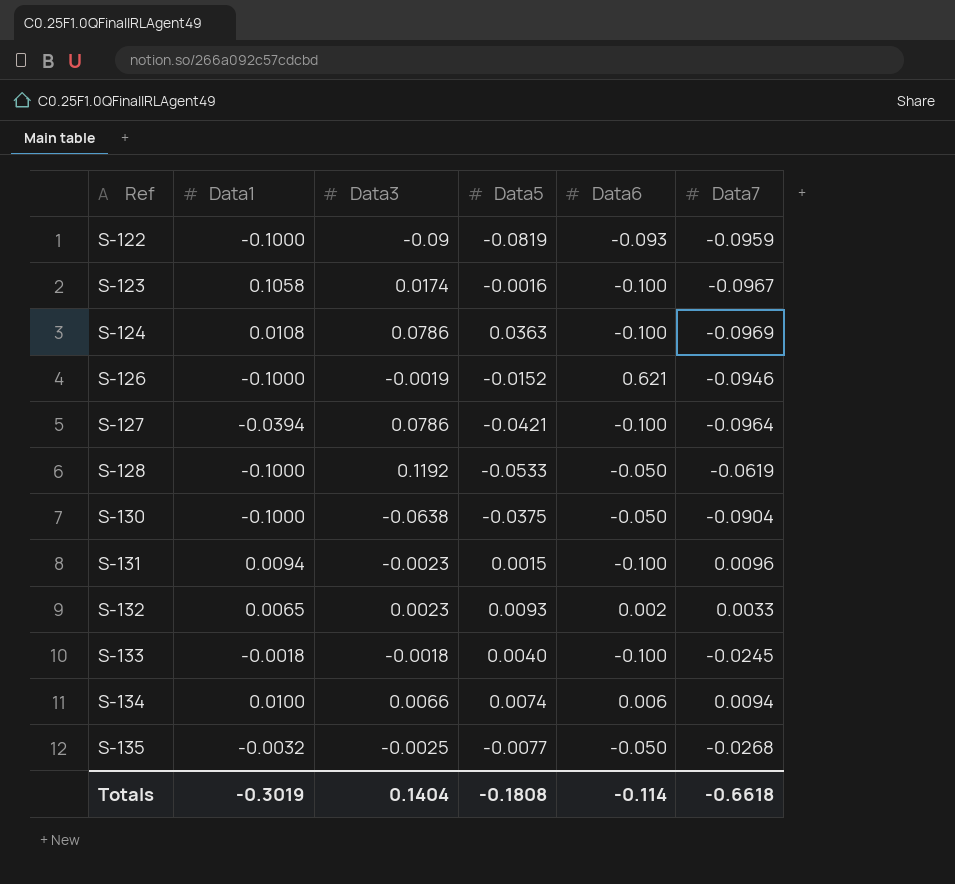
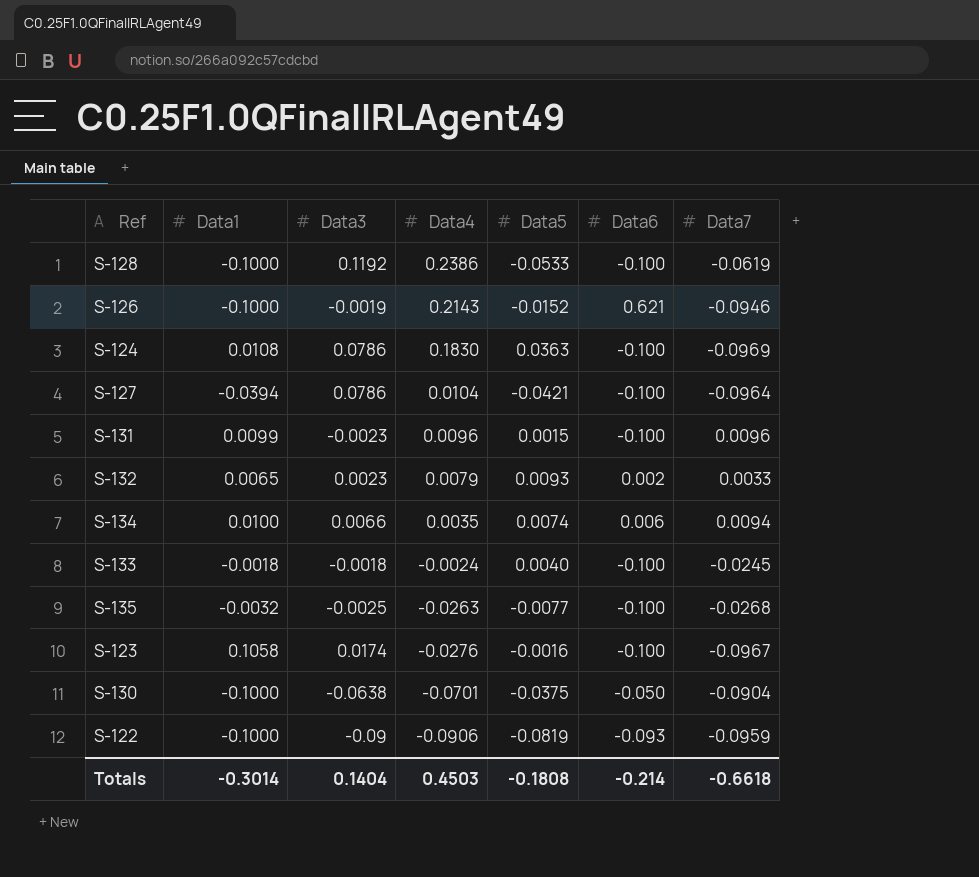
row order: Ref ascending -> Data4 descending
column Data4 | position: none -> 4
S-128 | Data6: -0.050 -> -0.100
S-131 | Data1: 0.0094 -> 0.0099
S-135 | Data6: -0.050 -> -0.100
Totals | Data1: -0.3019 -> -0.3014
Totals | Data6: -0.114 -> -0.214

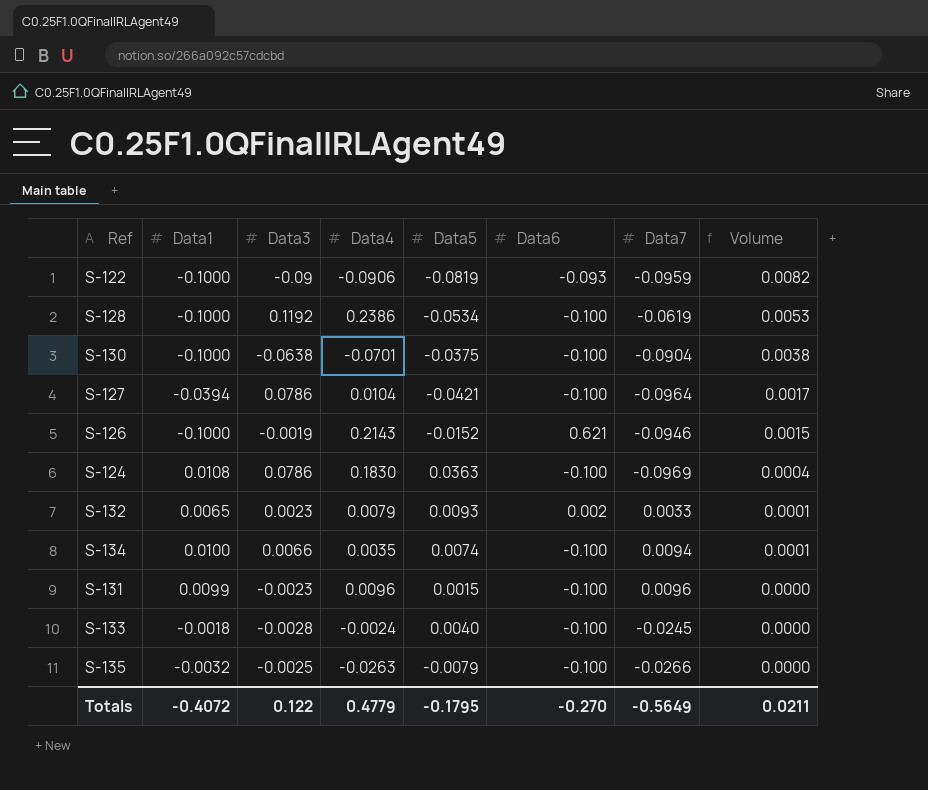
row order: Data4 descending -> Volume descending
column Volume | formula: none -> [Data1] * [Data5]
row S-123: 0.1058 | 0.0174 | -0.0276 | -0.0016 | -0.100 | -0.0967 -> none
S-128 | Data5: -0.0533 -> -0.0534
S-130 | Data6: -0.050 -> -0.100
S-134 | Data6: 0.006 -> -0.100
S-133 | Data3: -0.0018 -> -0.0028
S-135 | Data5: -0.0077 -> -0.0079
S-135 | Data7: -0.0268 -> -0.0266
Totals | Data1: -0.3014 -> -0.4072
Totals | Data3: 0.1404 -> 0.122
Totals | Data4: 0.4503 -> 0.4779
Totals | Data5: -0.1808 -> -0.1795
Totals | Data6: -0.214 -> -0.270
Totals | Data7: -0.6618 -> -0.5649

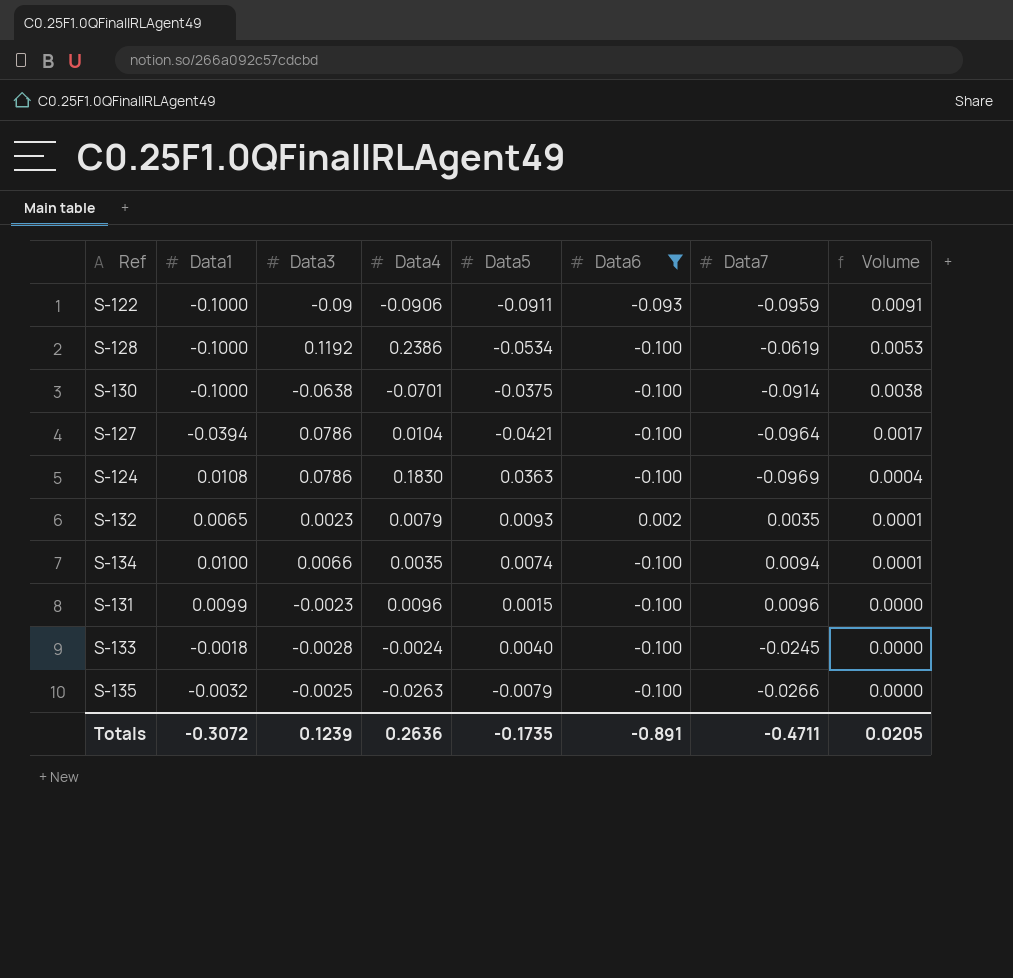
filter: none -> Data6 != 0.621
S-122 | Data5: -0.0819 -> -0.0911
S-122 | Volume: 0.0082 -> 0.0091
S-130 | Data7: -0.0904 -> -0.0914
S-132 | Data7: 0.0033 -> 0.0035
Totals | Data1: -0.4072 -> -0.3072
Totals | Data3: 0.122 -> 0.1239
Totals | Data4: 0.4779 -> 0.2636
Totals | Data5: -0.1795 -> -0.1735
Totals | Data6: -0.270 -> -0.891
Totals | Data7: -0.5649 -> -0.4711
Totals | Volume: 0.0211 -> 0.0205

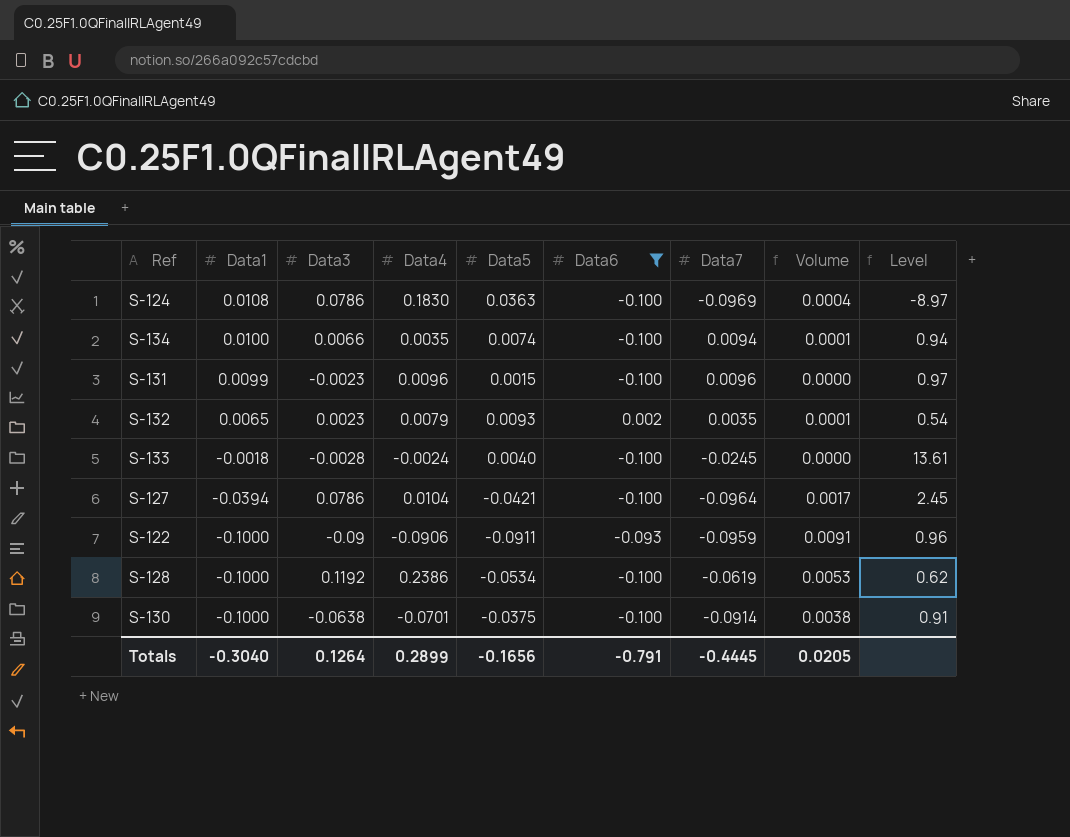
row order: Volume descending -> Data1 descending
column Level | formula: none -> [Data7] / [Data1]
row S-135: -0.0032 | -0.0025 | -0.0263 | -0.0079 | -0.100 | -0.0266 | 0.0000 -> none
Totals | Data1: -0.3072 -> -0.3040
Totals | Data3: 0.1239 -> 0.1264
Totals | Data4: 0.2636 -> 0.2899
Totals | Data5: -0.1735 -> -0.1656
Totals | Data6: -0.891 -> -0.791
Totals | Data7: -0.4711 -> -0.4445

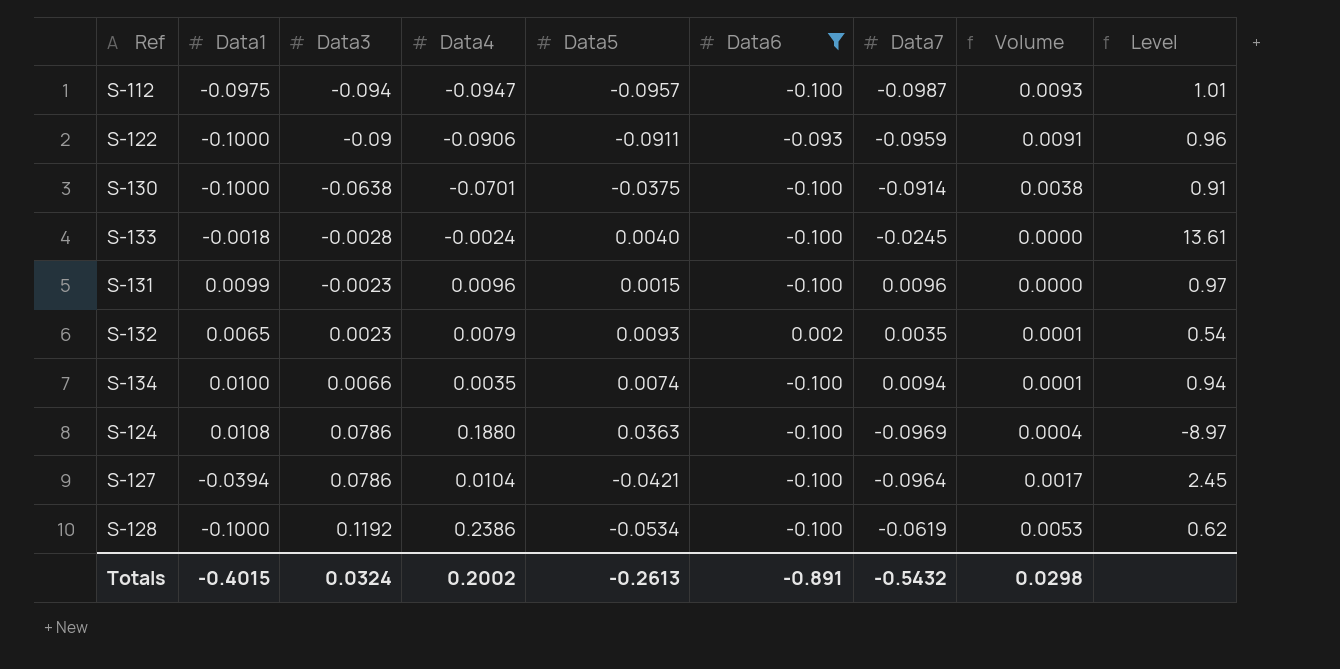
row order: Data1 descending -> Data3 ascending
row S-112: none -> -0.0975 | -0.094 | -0.0947 | -0.0957 | -0.100 | -0.0987 | 0.0093 | 1.01
S-124 | Data4: 0.1830 -> 0.1880
Totals | Data1: -0.3040 -> -0.4015
Totals | Data3: 0.1264 -> 0.0324
Totals | Data4: 0.2899 -> 0.2002
Totals | Data5: -0.1656 -> -0.2613
Totals | Data6: -0.791 -> -0.891
Totals | Data7: -0.4445 -> -0.5432
Totals | Volume: 0.0205 -> 0.0298

